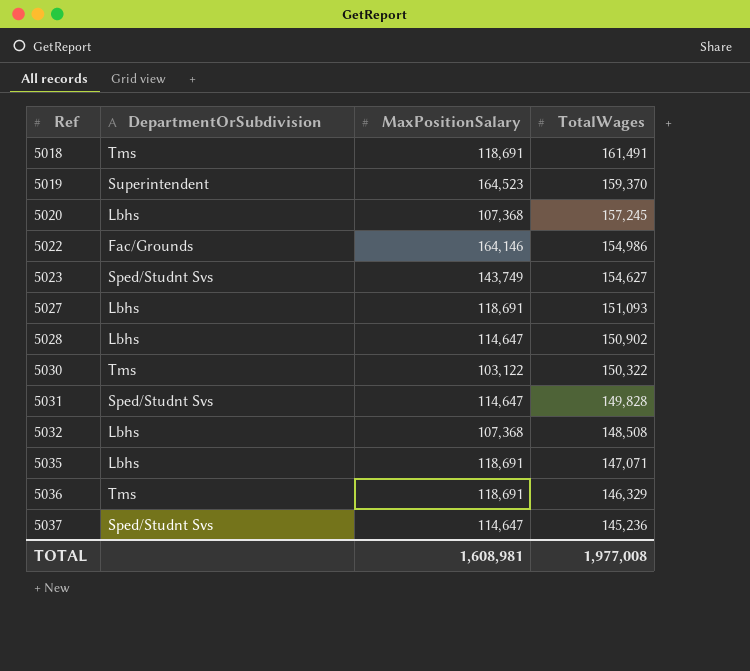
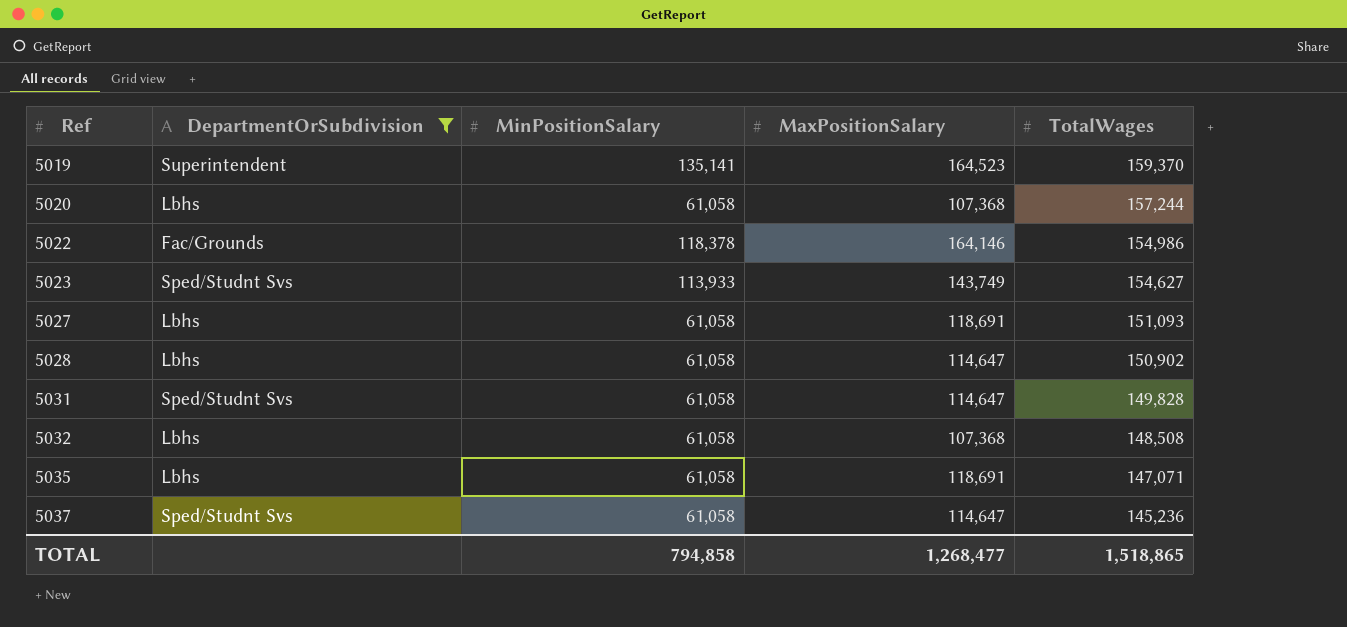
filter: none -> DepartmentOrSubdivision != Tms
column MinPositionSalary | position: none -> 3
5020 | TotalWages: 157,245 -> 157,244
TOTAL | MaxPositionSalary: 1,608,981 -> 1,268,477
TOTAL | TotalWages: 1,977,008 -> 1,518,865

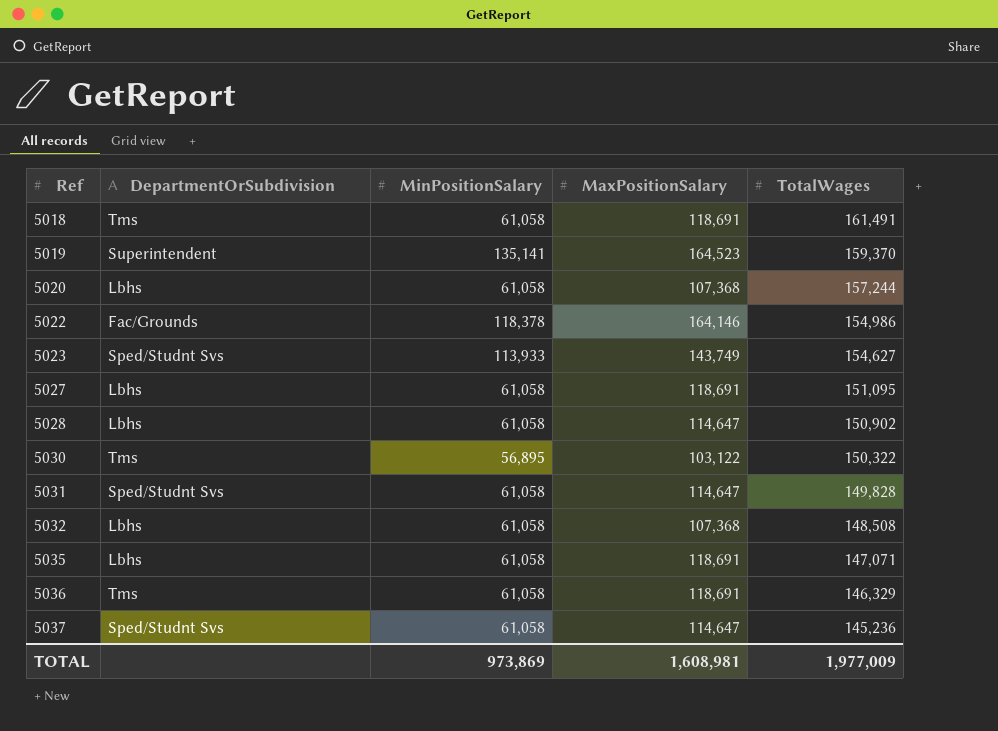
filter: DepartmentOrSubdivision != Tms -> none
5027 | TotalWages: 151,093 -> 151,095
TOTAL | MinPositionSalary: 794,858 -> 973,869
TOTAL | MaxPositionSalary: 1,268,477 -> 1,608,981
TOTAL | TotalWages: 1,518,865 -> 1,977,009

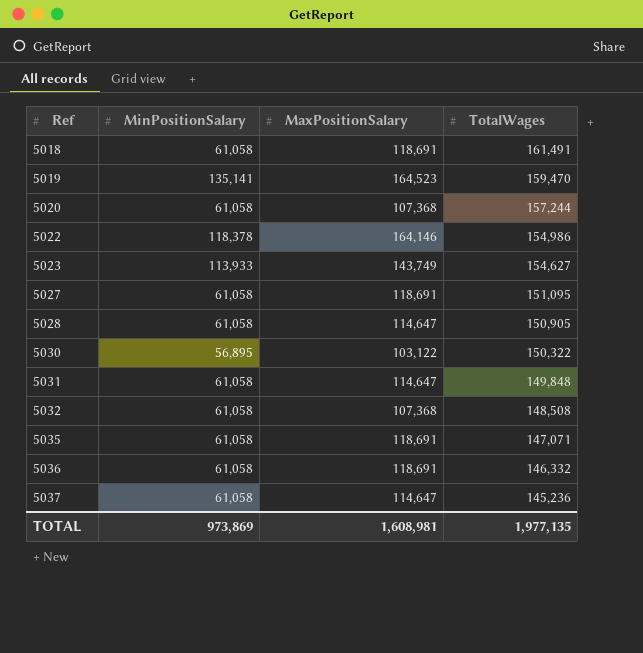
column DepartmentOrSubdivision | position: 2 -> none
5019 | TotalWages: 159,370 -> 159,470
5028 | TotalWages: 150,902 -> 150,905
5031 | TotalWages: 149,828 -> 149,848
5036 | TotalWages: 146,329 -> 146,332
TOTAL | TotalWages: 1,977,009 -> 1,977,135

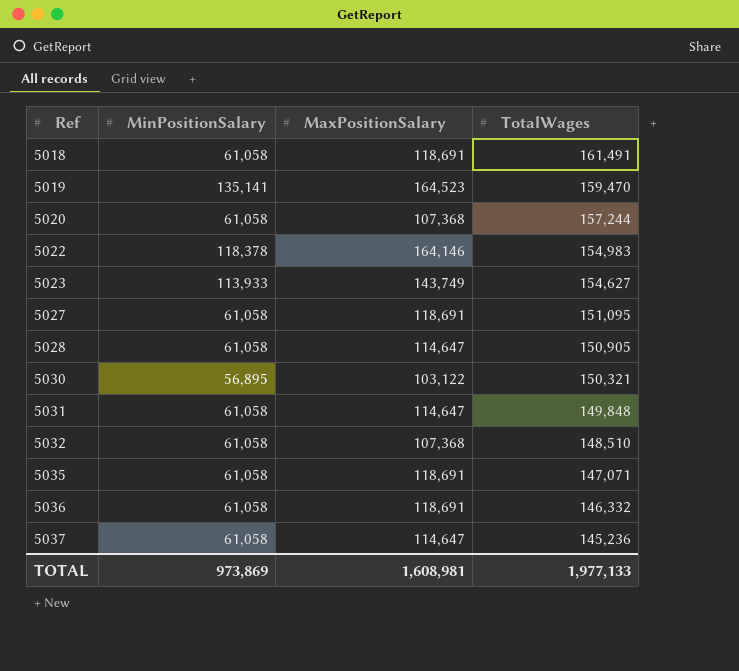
5022 | TotalWages: 154,986 -> 154,983
5030 | TotalWages: 150,322 -> 150,321
5032 | TotalWages: 148,508 -> 148,510
TOTAL | TotalWages: 1,977,135 -> 1,977,133

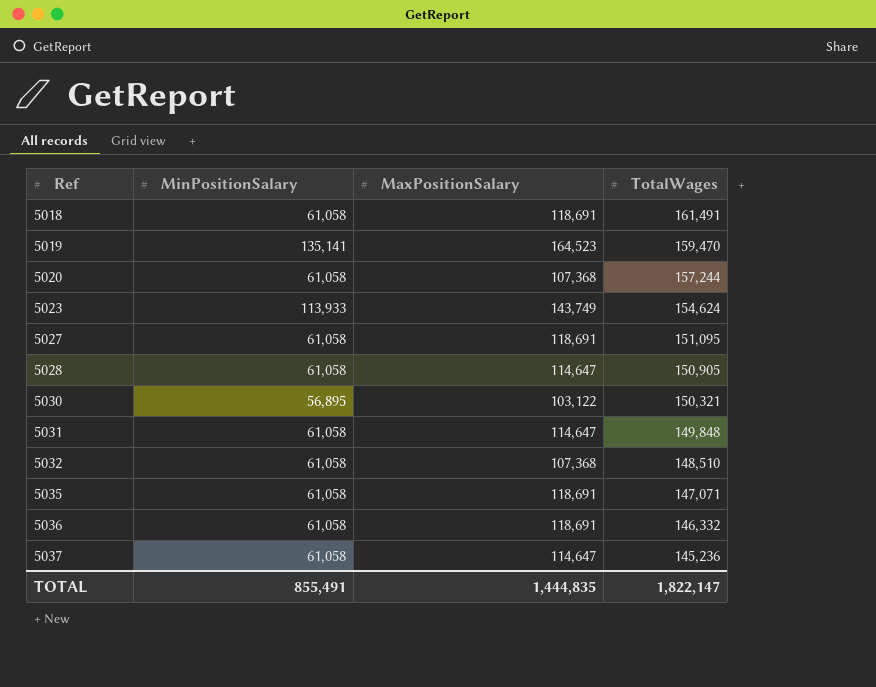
row 5022: 118,378 | 164,146 | 154,983 -> none
5023 | TotalWages: 154,627 -> 154,624
TOTAL | MinPositionSalary: 973,869 -> 855,491
TOTAL | MaxPositionSalary: 1,608,981 -> 1,444,835
TOTAL | TotalWages: 1,977,133 -> 1,822,147

